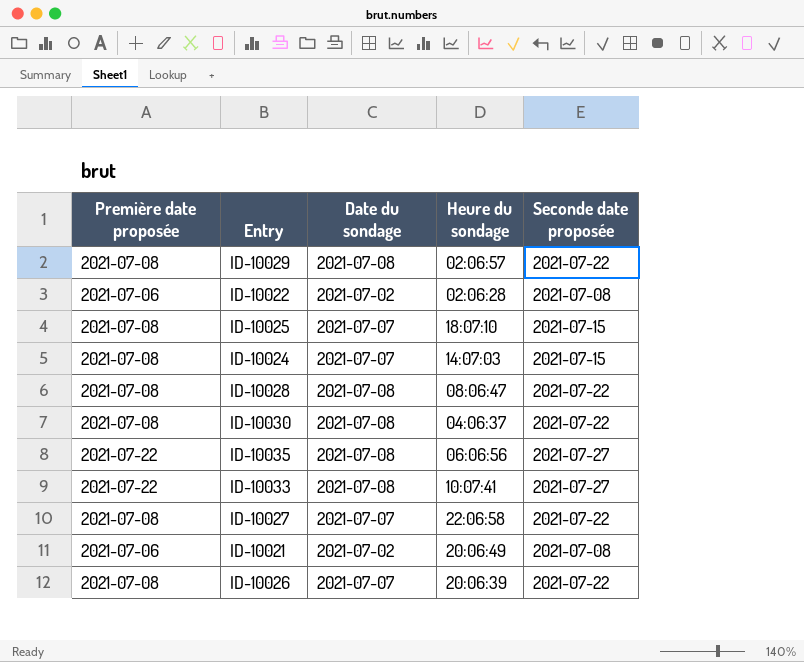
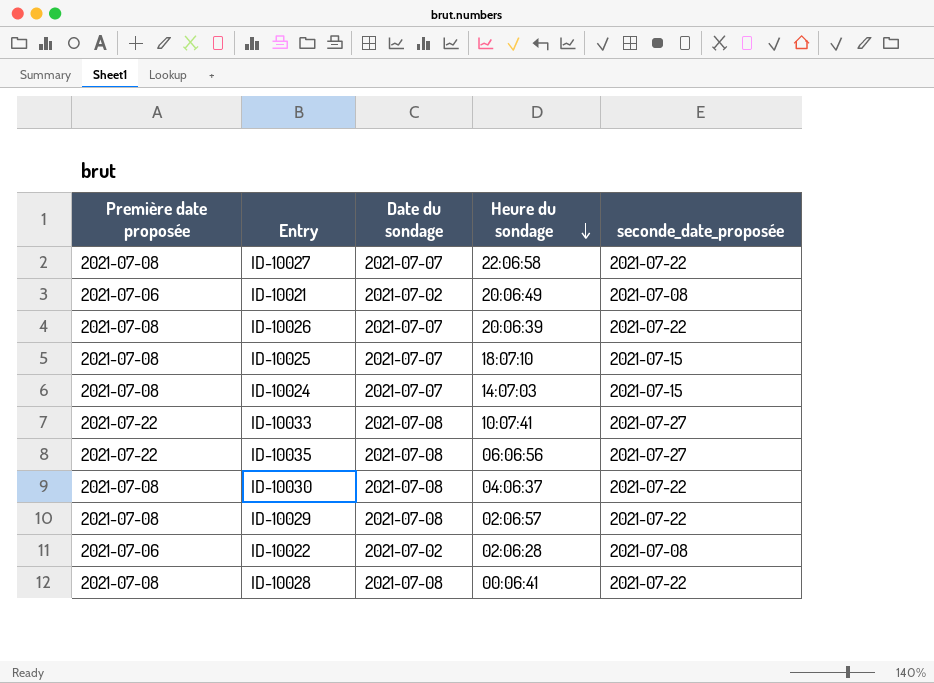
row order: none -> Heure du sondage descending
column name: Seconde date proposée -> seconde_date_proposée
ID-10028 | Heure du sondage: 08:06:47 -> 00:06:41

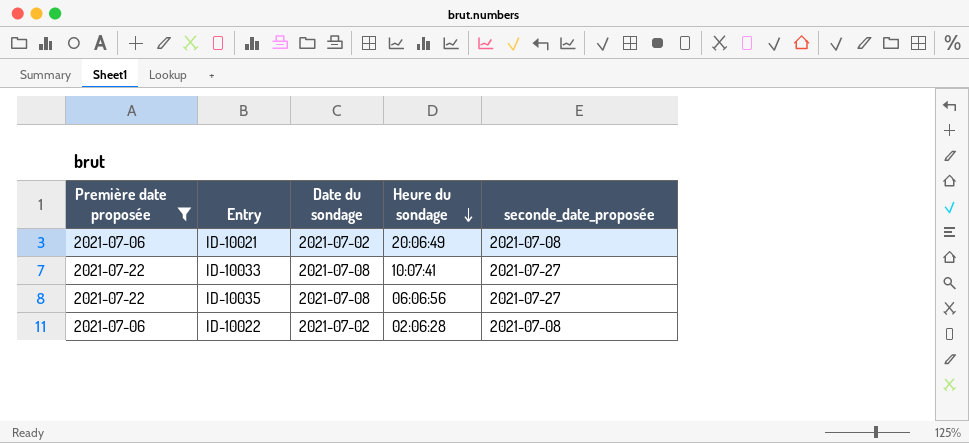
filter: none -> Première date proposée != 2021-07-08

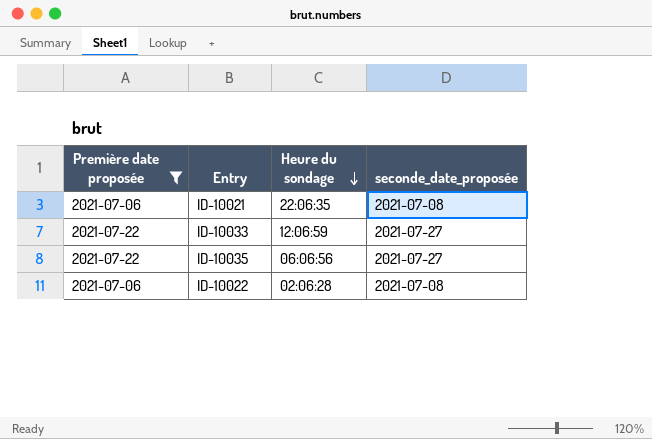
column Date du sondage | position: 3 -> none
ID-10021 | Heure du sondage: 20:06:49 -> 22:06:35
ID-10033 | Heure du sondage: 10:07:41 -> 12:06:59

